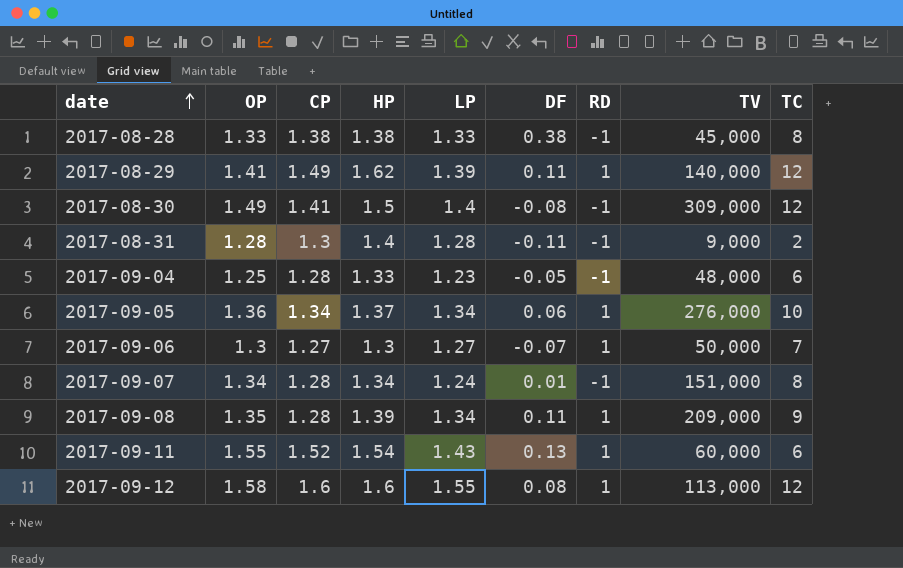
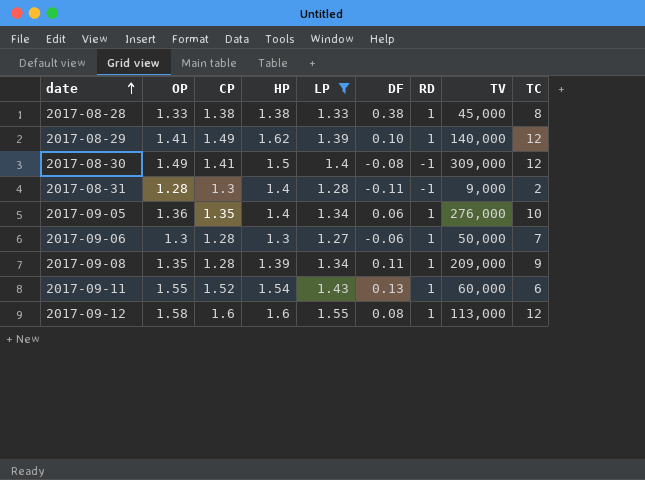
filter: none -> LP >= 1.27
2017-08-28 | RD: -1 -> 1
2017-08-29 | DF: 0.11 -> 0.10
2017-09-05 | CP: 1.34 -> 1.35
2017-09-05 | HP: 1.37 -> 1.4
2017-09-06 | CP: 1.27 -> 1.28
2017-09-06 | DF: -0.07 -> -0.06

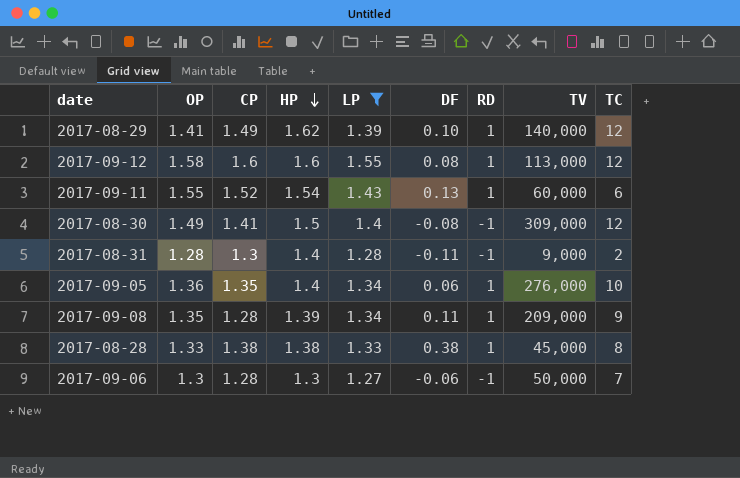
row order: date ascending -> HP descending
2017-09-06 | RD: 1 -> -1

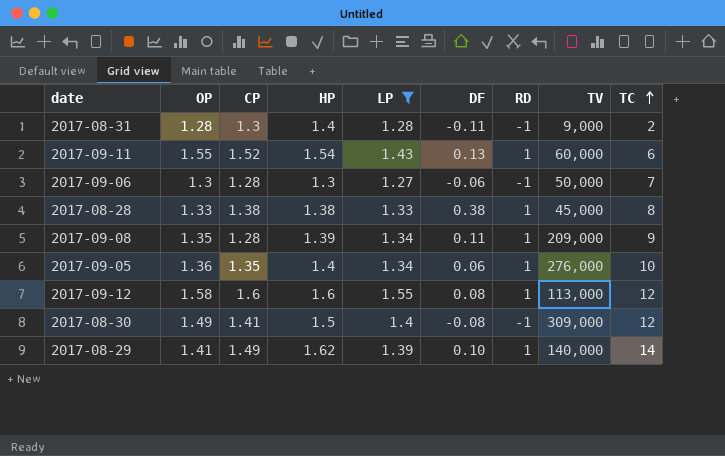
row order: HP descending -> TC ascending
2017-08-29 | TC: 12 -> 14

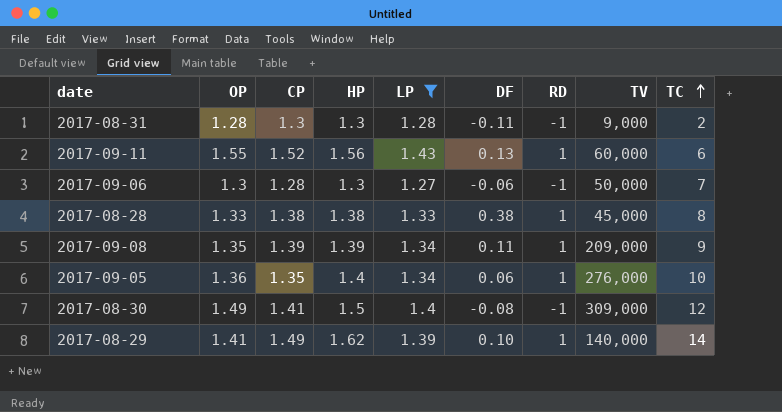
row 2017-09-12: 1.58 | 1.6 | 1.6 | 1.55 | 0.08 | 1 | 113,000 | 12 -> none
2017-08-31 | HP: 1.4 -> 1.3
2017-09-11 | HP: 1.54 -> 1.56
2017-09-08 | CP: 1.28 -> 1.39

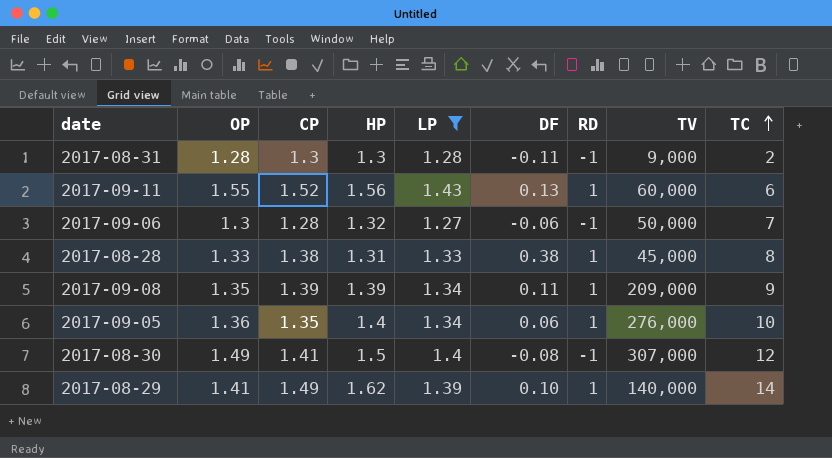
2017-09-06 | HP: 1.3 -> 1.32
2017-08-28 | HP: 1.38 -> 1.31
2017-08-30 | TV: 309,000 -> 307,000

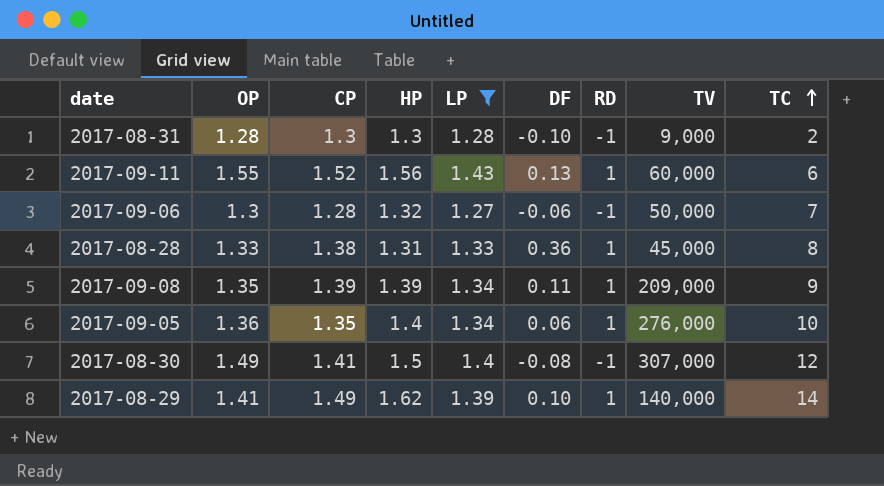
2017-08-31 | DF: -0.11 -> -0.10
2017-08-28 | DF: 0.38 -> 0.36

